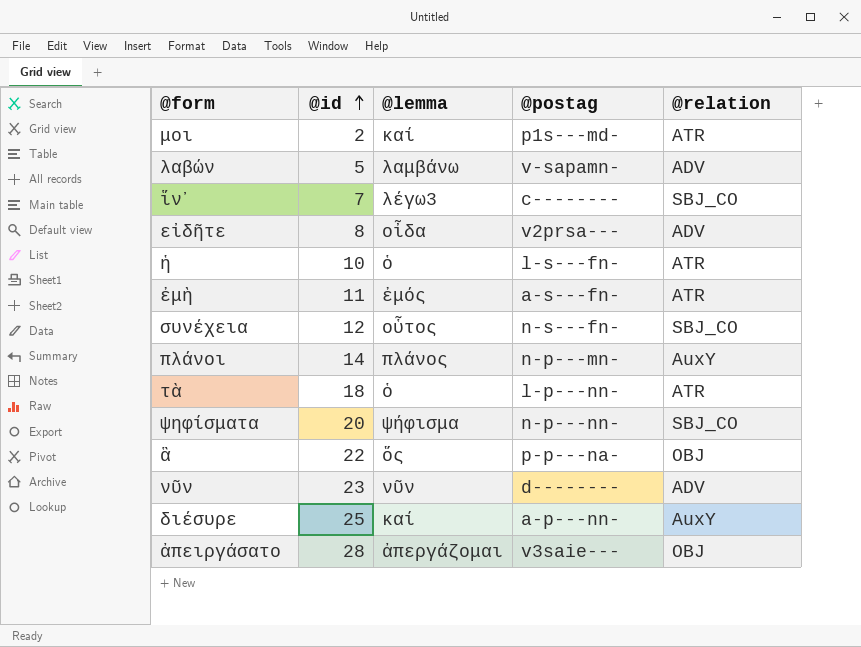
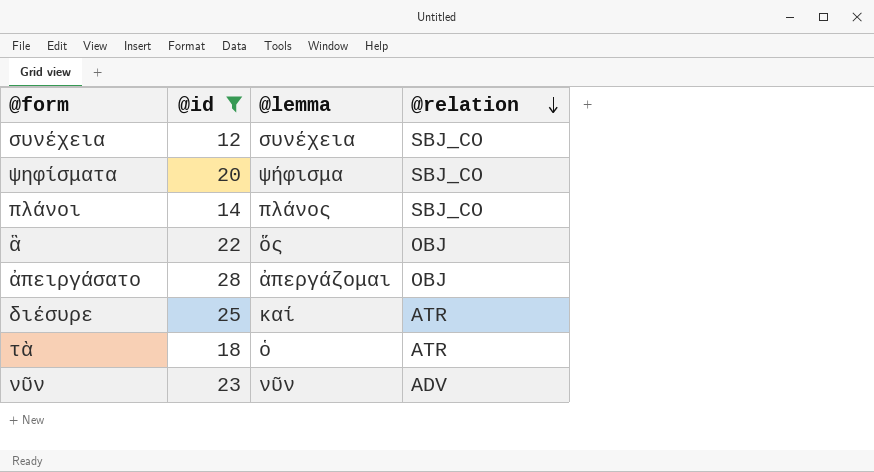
filter: none -> @id >= 12
row order: @id ascending -> @relation descending
column @postag | position: 4 -> none
συνέχεια | @lemma: οὗτος -> συνέχεια
πλάνοι | @relation: AuxY -> SBJ_CO
διέσυρε | @relation: AuxY -> ATR

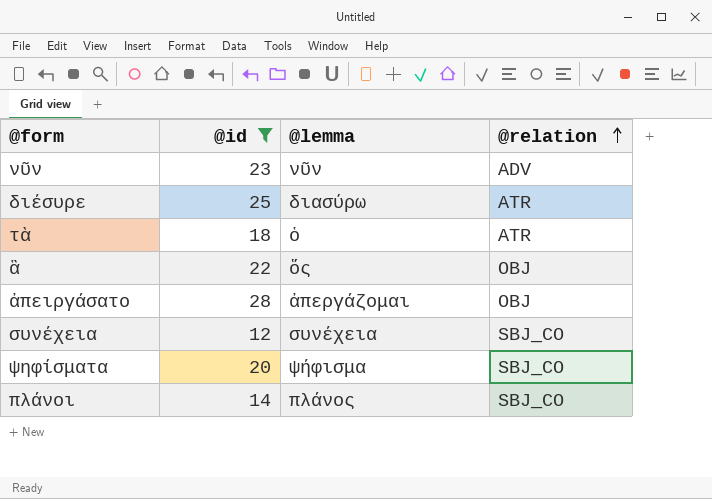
row order: @relation descending -> @relation ascending
διέσυρε | @lemma: καί -> διασύρω

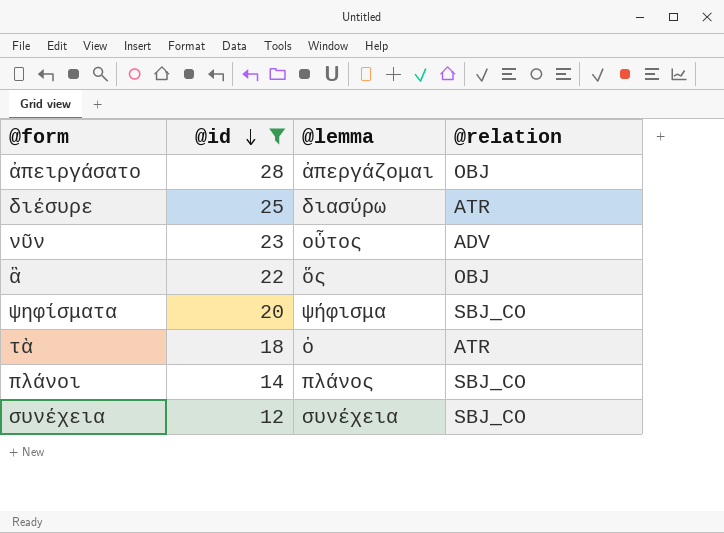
row order: @relation ascending -> @id descending
νῦν | @lemma: νῦν -> οὗτος

